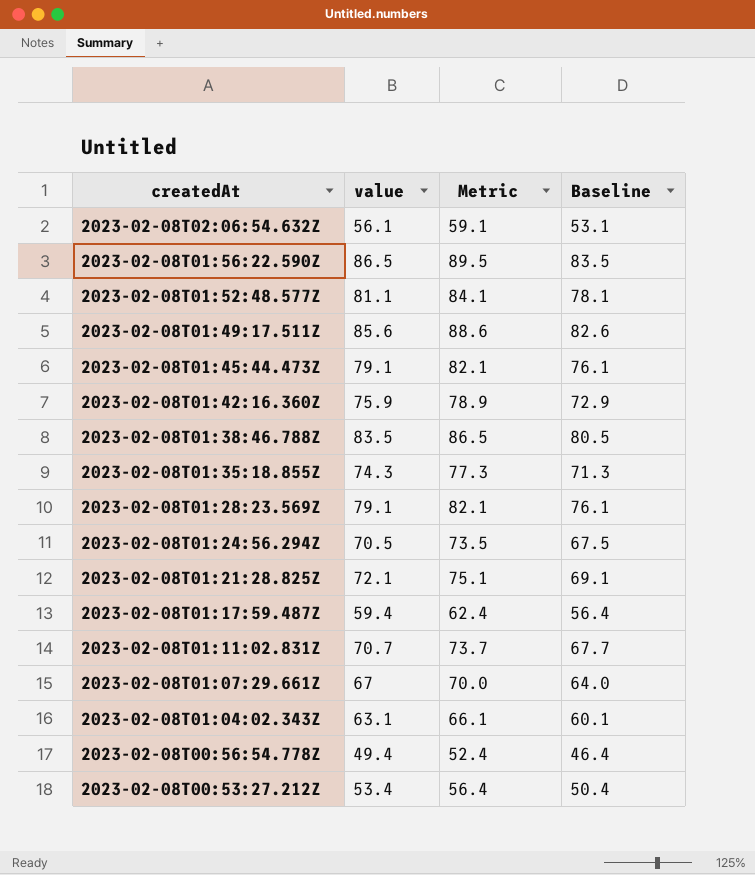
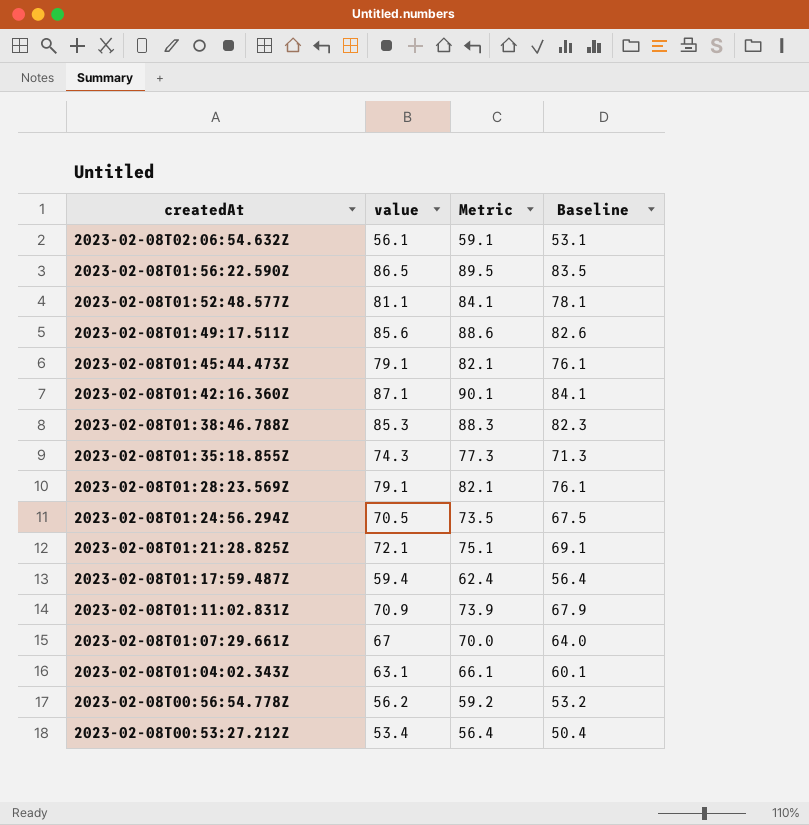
2023-02-08T01:42:16.360Z | value: 75.9 -> 87.1
2023-02-08T01:42:16.360Z | Metric: 78.9 -> 90.1
2023-02-08T01:42:16.360Z | Baseline: 72.9 -> 84.1
2023-02-08T01:38:46.788Z | value: 83.5 -> 85.3
2023-02-08T01:38:46.788Z | Metric: 86.5 -> 88.3
2023-02-08T01:38:46.788Z | Baseline: 80.5 -> 82.3
2023-02-08T01:11:02.831Z | value: 70.7 -> 70.9
2023-02-08T01:11:02.831Z | Metric: 73.7 -> 73.9
2023-02-08T01:11:02.831Z | Baseline: 67.7 -> 67.9
2023-02-08T00:56:54.778Z | value: 49.4 -> 56.2
2023-02-08T00:56:54.778Z | Metric: 52.4 -> 59.2
2023-02-08T00:56:54.778Z | Baseline: 46.4 -> 53.2

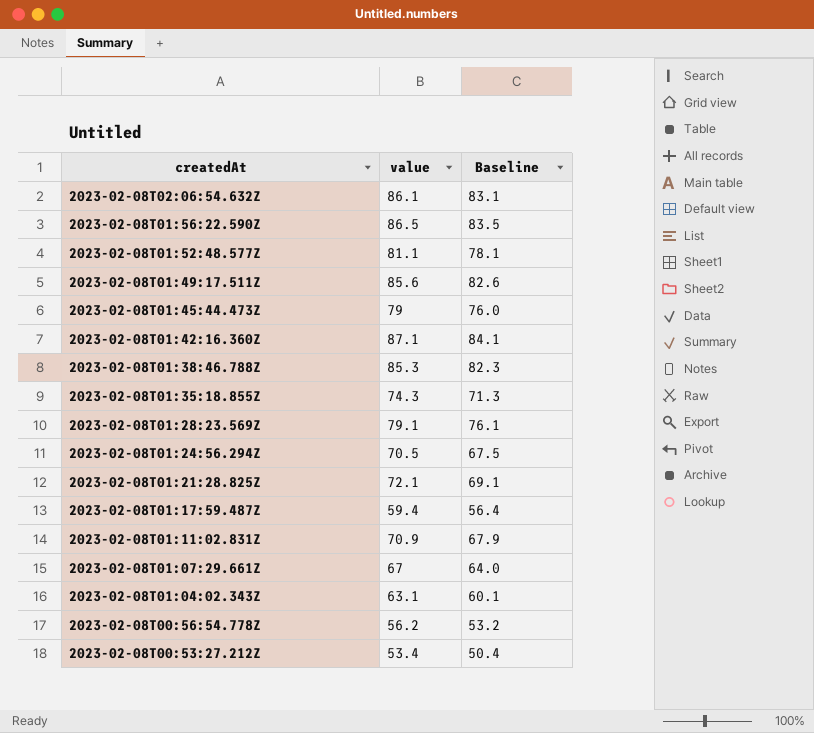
column Metric | formula: [value] + 3 -> none
2023-02-08T02:06:54.632Z | value: 56.1 -> 86.1
2023-02-08T02:06:54.632Z | Baseline: 53.1 -> 83.1
2023-02-08T01:45:44.473Z | value: 79.1 -> 79
2023-02-08T01:45:44.473Z | Baseline: 76.1 -> 76.0

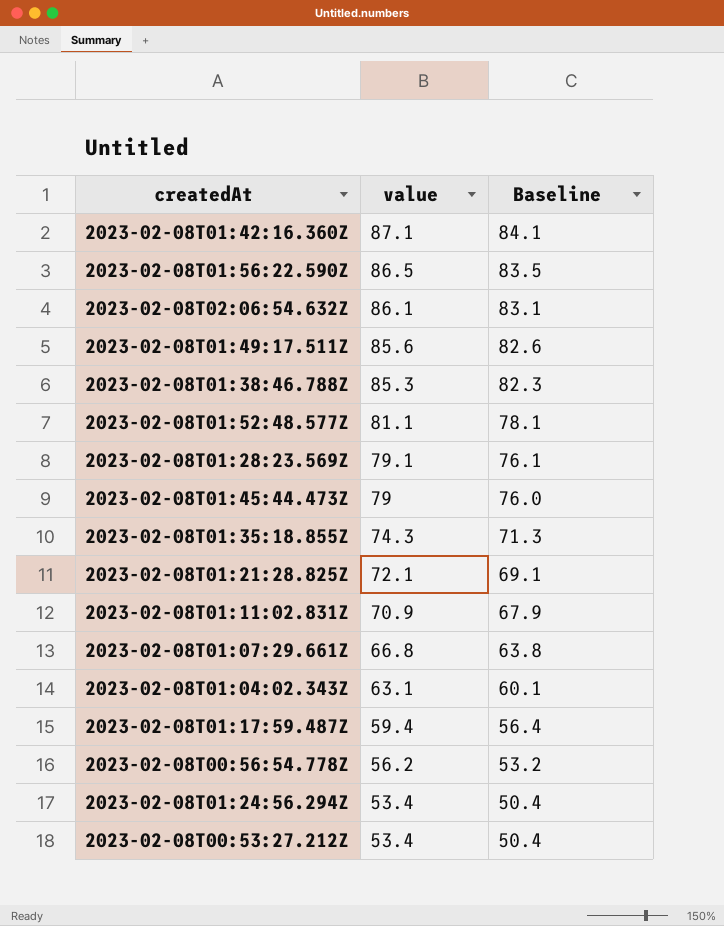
row order: createdAt descending -> value descending
2023-02-08T01:07:29.661Z | value: 67 -> 66.8
2023-02-08T01:07:29.661Z | Baseline: 64.0 -> 63.8
2023-02-08T01:24:56.294Z | value: 70.5 -> 53.4
2023-02-08T01:24:56.294Z | Baseline: 67.5 -> 50.4

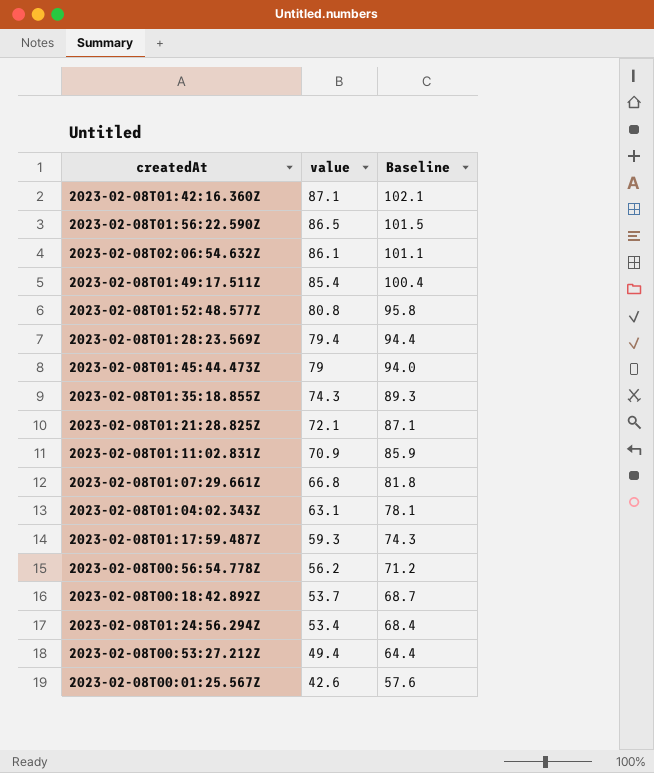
column Baseline | formula: [value] - 3 -> [value] + 15
row 2023-02-08T01:38:46.788Z: 85.3 | 82.3 -> none
2023-02-08T01:49:17.511Z | value: 85.6 -> 85.4
2023-02-08T01:52:48.577Z | value: 81.1 -> 80.8
2023-02-08T01:28:23.569Z | value: 79.1 -> 79.4
2023-02-08T01:17:59.487Z | value: 59.4 -> 59.3
row 2023-02-08T00:18:42.892Z: none -> 53.7 | 68.7
2023-02-08T00:53:27.212Z | value: 53.4 -> 49.4
row 2023-02-08T00:01:25.567Z: none -> 42.6 | 57.6

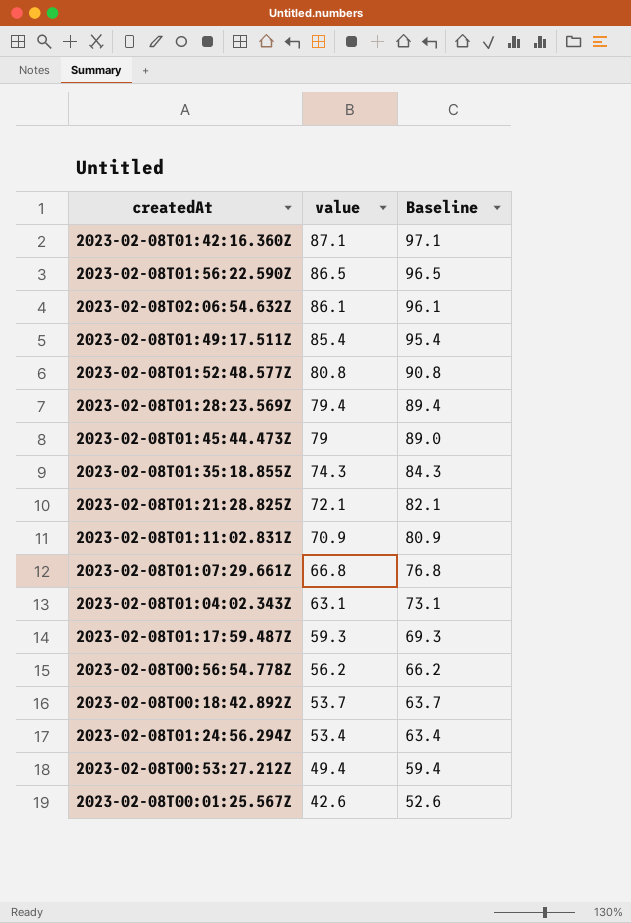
column Baseline | formula: [value] + 15 -> [value] + 10

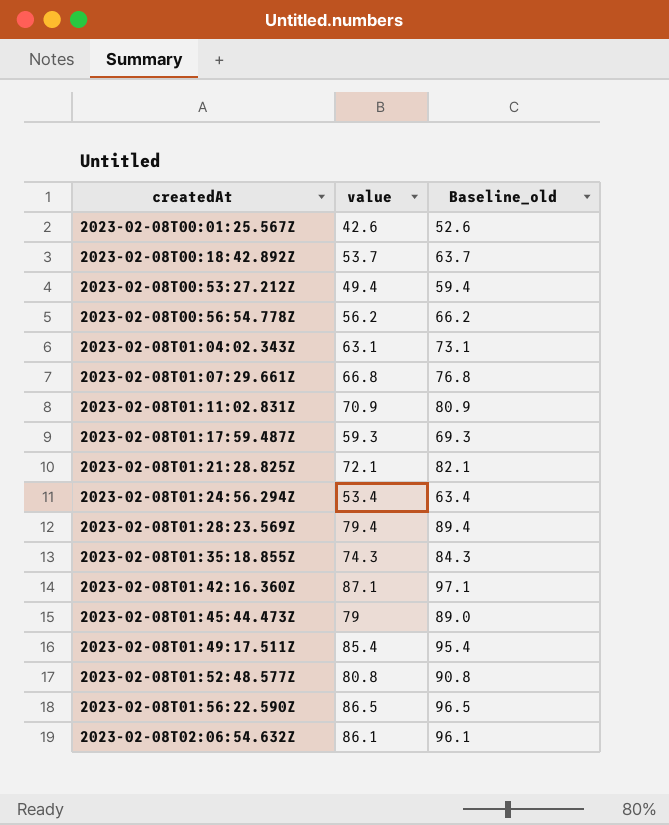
row order: value descending -> createdAt ascending
column name: Baseline -> Baseline_old

